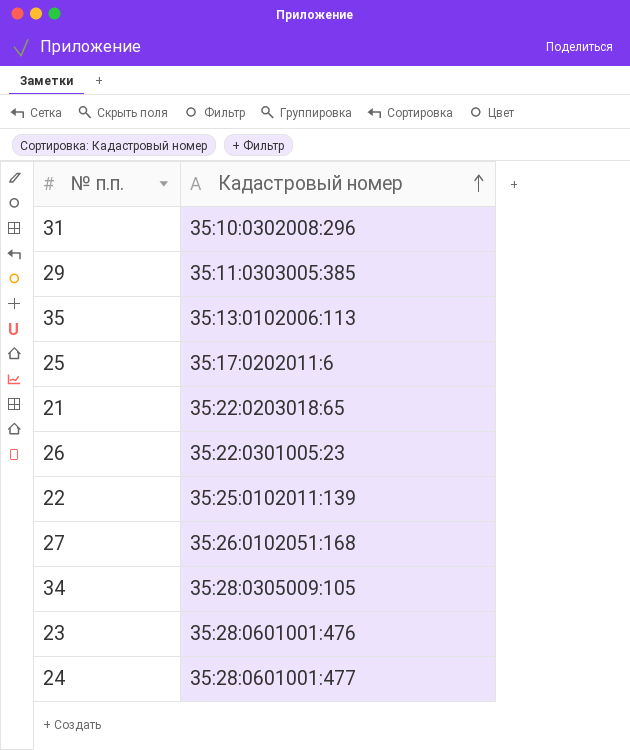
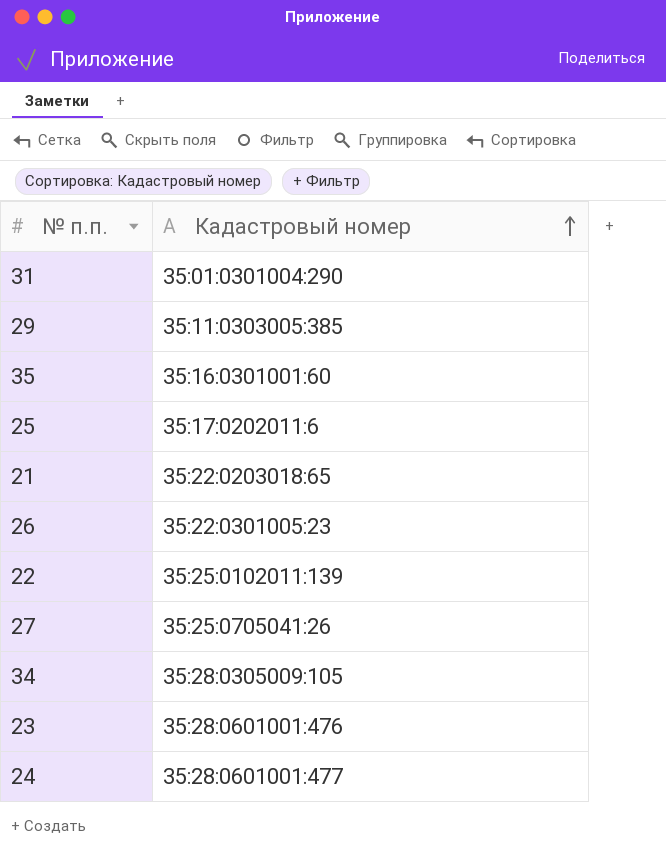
31 | Кадастровый номер: 35:10:0302008:296 -> 35:01:0301004:290
35 | Кадастровый номер: 35:13:0102006:113 -> 35:16:0301001:60
27 | Кадастровый номер: 35:26:0102051:168 -> 35:25:0705041:26

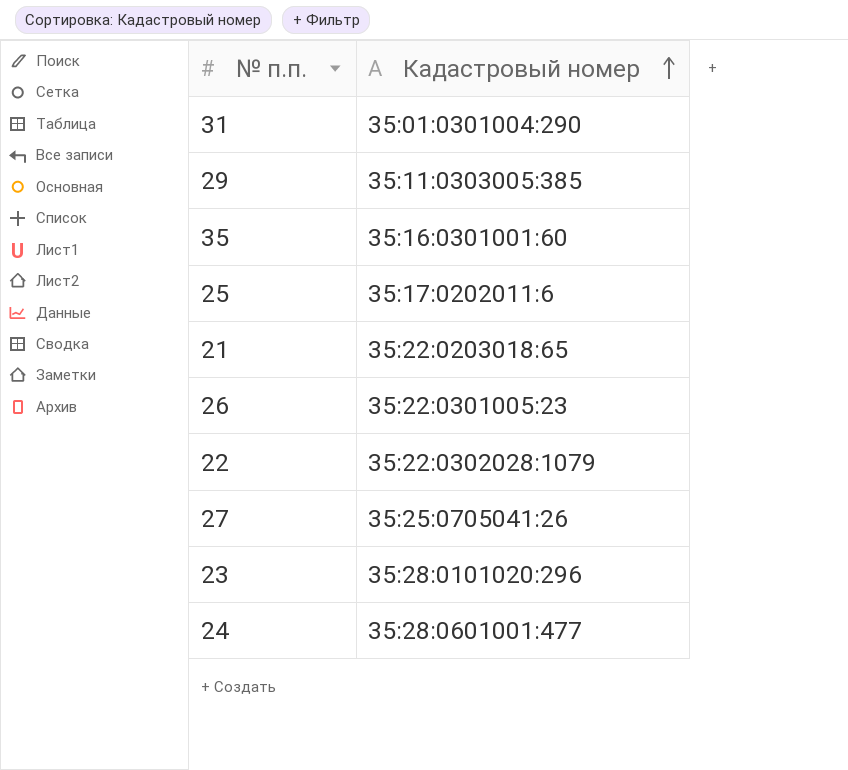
row 34: 35:28:0305009:105 -> none
22 | Кадастровый номер: 35:25:0102011:139 -> 35:22:0302028:1079
23 | Кадастровый номер: 35:28:0601001:476 -> 35:28:0101020:296

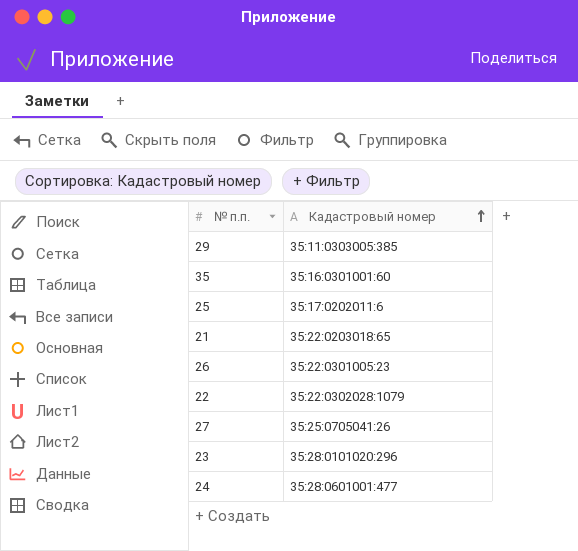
row 31: 35:01:0301004:290 -> none

